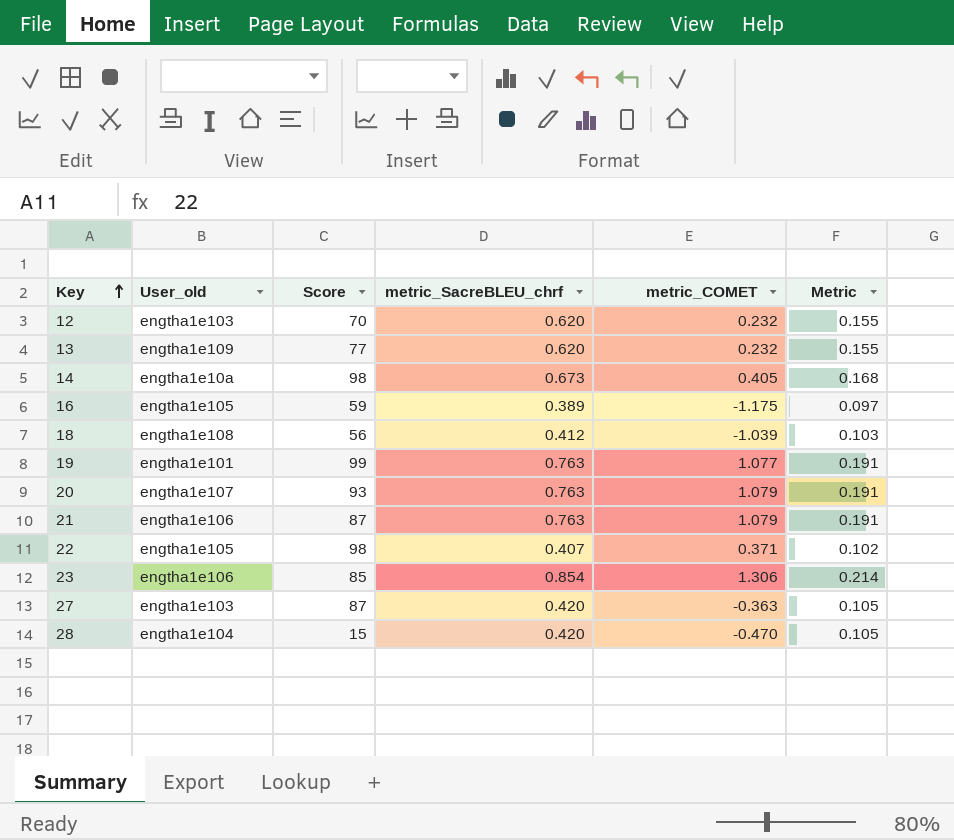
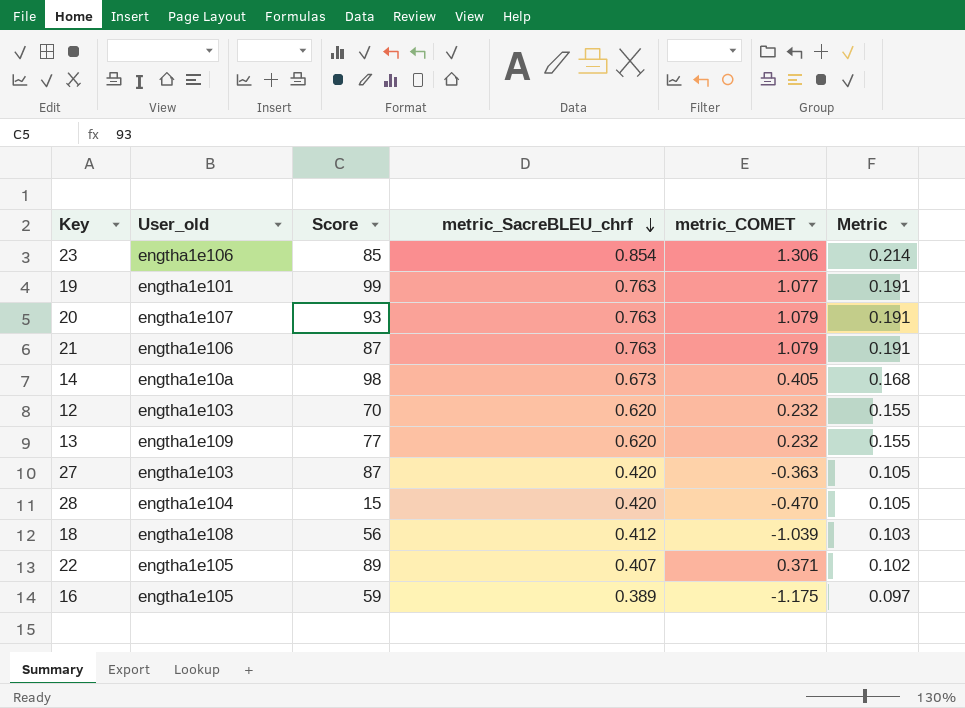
row order: Key ascending -> metric_SacreBLEU_chrf descending
22 | Score: 98 -> 89

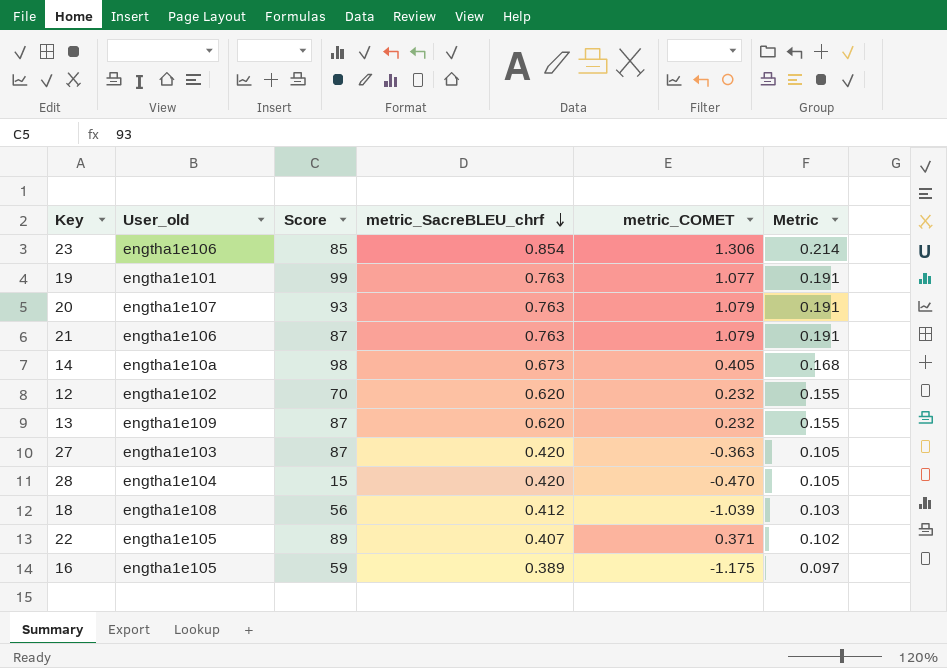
12 | User_old: engtha1e103 -> engtha1e102
13 | Score: 77 -> 87

